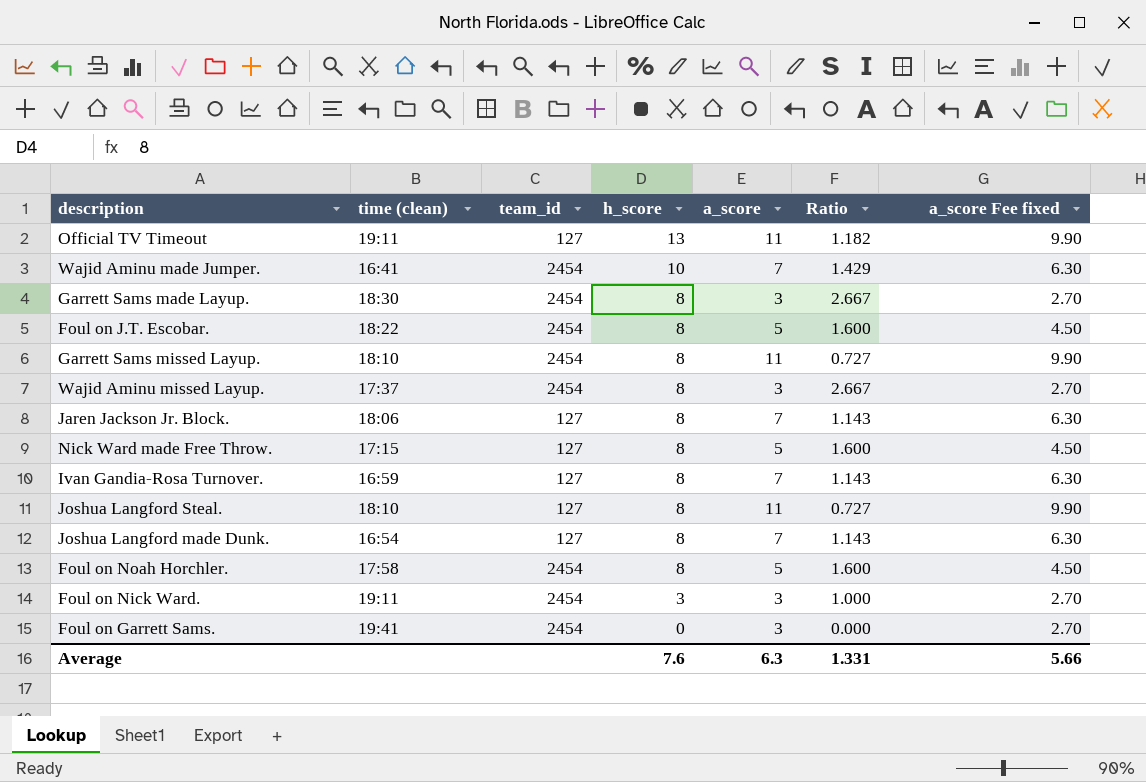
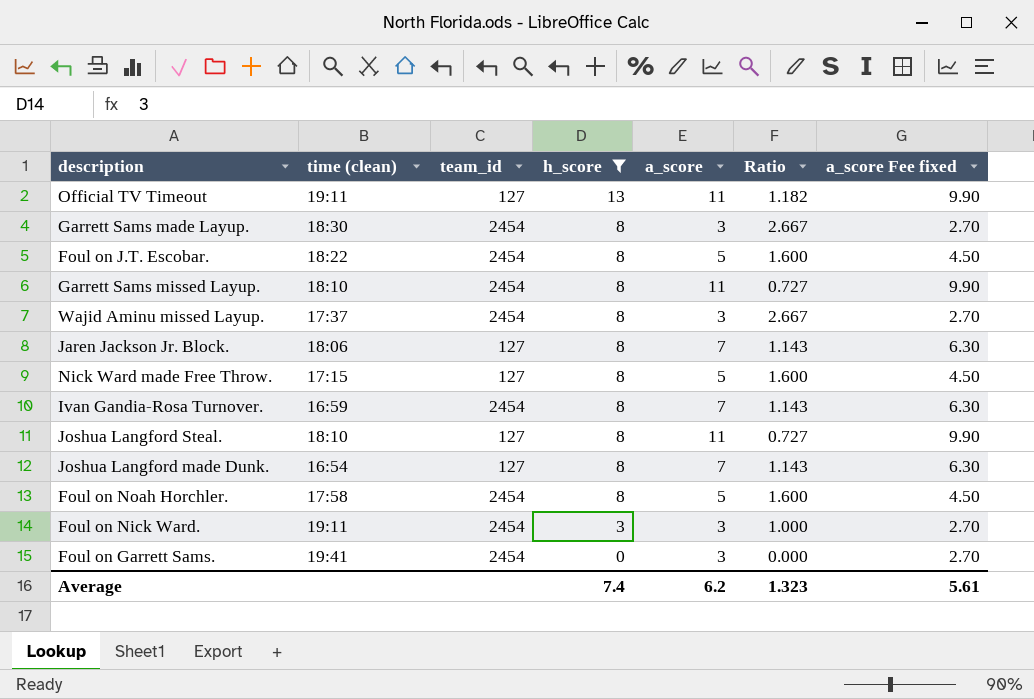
filter: none -> h_score != 10
Ivan Gandia-Rosa Turnover. | team_id: 127 -> 2454
Average | h_score: 7.6 -> 7.4
Average | a_score: 6.3 -> 6.2
Average | Ratio: 1.331 -> 1.323
Average | a_score Fee fixed: 5.66 -> 5.61

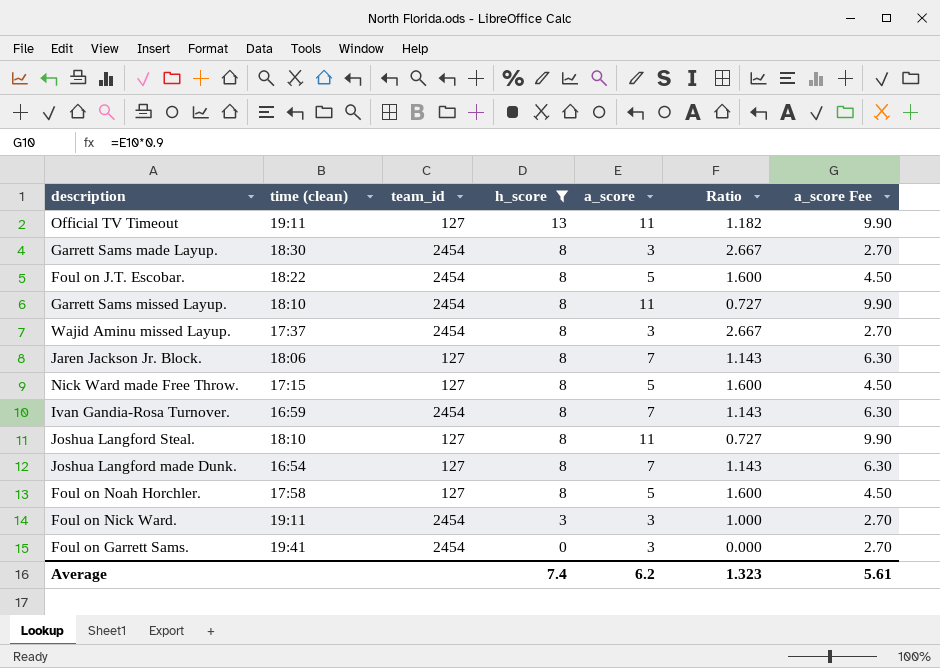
column name: a_score Fee fixed -> a_score Fee
Foul on Noah Horchler. | team_id: 2454 -> 127

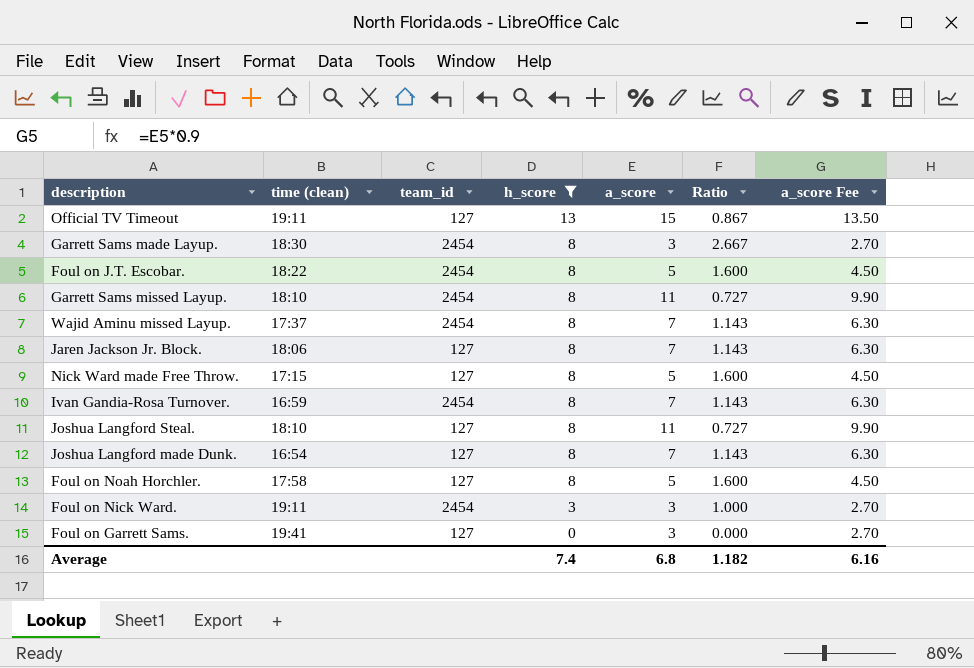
Official TV Timeout | a_score: 11 -> 15
Official TV Timeout | Ratio: 1.182 -> 0.867
Official TV Timeout | a_score Fee: 9.90 -> 13.50
Wajid Aminu missed Layup. | a_score: 3 -> 7
Wajid Aminu missed Layup. | Ratio: 2.667 -> 1.143
Wajid Aminu missed Layup. | a_score Fee: 2.70 -> 6.30
Foul on Garrett Sams. | team_id: 2454 -> 127
Average | a_score: 6.2 -> 6.8
Average | Ratio: 1.323 -> 1.182
Average | a_score Fee: 5.61 -> 6.16

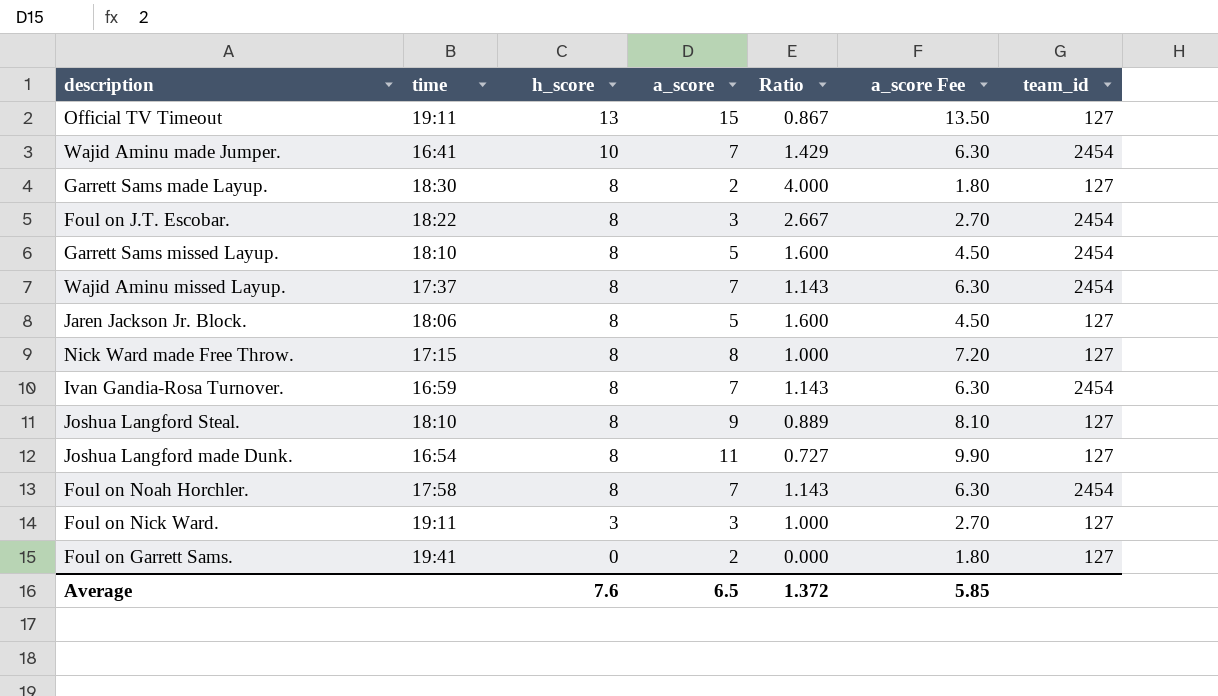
filter: h_score != 10 -> none
column name: time (clean) -> time
column team_id | position: 3 -> 7
Garrett Sams made Layup. | a_score: 3 -> 2
Garrett Sams made Layup. | Ratio: 2.667 -> 4.000
Garrett Sams made Layup. | a_score Fee: 2.70 -> 1.80
Garrett Sams made Layup. | team_id: 2454 -> 127
Foul on J.T. Escobar. | a_score: 5 -> 3
Foul on J.T. Escobar. | Ratio: 1.600 -> 2.667
Foul on J.T. Escobar. | a_score Fee: 4.50 -> 2.70
Garrett Sams missed Layup. | a_score: 11 -> 5
Garrett Sams missed Layup. | Ratio: 0.727 -> 1.600
Garrett Sams missed Layup. | a_score Fee: 9.90 -> 4.50
Jaren Jackson Jr. Block. | a_score: 7 -> 5
Jaren Jackson Jr. Block. | Ratio: 1.143 -> 1.600
Jaren Jackson Jr. Block. | a_score Fee: 6.30 -> 4.50
Nick Ward made Free Throw. | a_score: 5 -> 8
Nick Ward made Free Throw. | Ratio: 1.600 -> 1.000
Nick Ward made Free Throw. | a_score Fee: 4.50 -> 7.20
Joshua Langford Steal. | a_score: 11 -> 9
Joshua Langford Steal. | Ratio: 0.727 -> 0.889
Joshua Langford Steal. | a_score Fee: 9.90 -> 8.10
Joshua Langford made Dunk. | a_score: 7 -> 11
Joshua Langford made Dunk. | Ratio: 1.143 -> 0.727
Joshua Langford made Dunk. | a_score Fee: 6.30 -> 9.90
Foul on Noah Horchler. | a_score: 5 -> 7
Foul on Noah Horchler. | Ratio: 1.600 -> 1.143
Foul on Noah Horchler. | a_score Fee: 4.50 -> 6.30
Foul on Noah Horchler. | team_id: 127 -> 2454
Foul on Nick Ward. | team_id: 2454 -> 127
Foul on Garrett Sams. | a_score: 3 -> 2
Foul on Garrett Sams. | a_score Fee: 2.70 -> 1.80
Average | h_score: 7.4 -> 7.6
Average | a_score: 6.8 -> 6.5
Average | Ratio: 1.182 -> 1.372
Average | a_score Fee: 6.16 -> 5.85

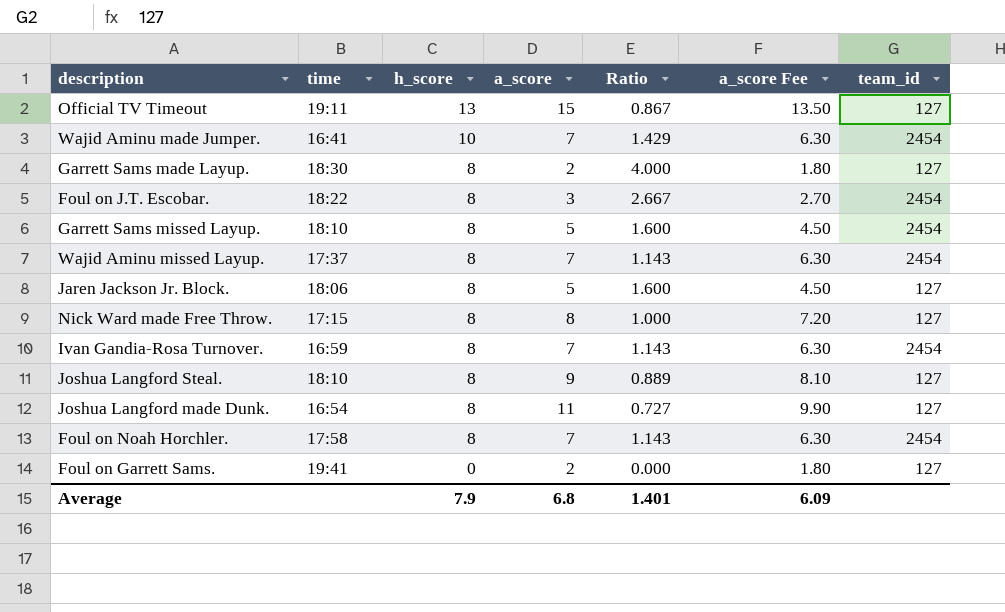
row Foul on Nick Ward.: 19:11 | 3 | 3 | 1.000 | 2.70 | 127 -> none
Average | h_score: 7.6 -> 7.9
Average | a_score: 6.5 -> 6.8
Average | Ratio: 1.372 -> 1.401
Average | a_score Fee: 5.85 -> 6.09

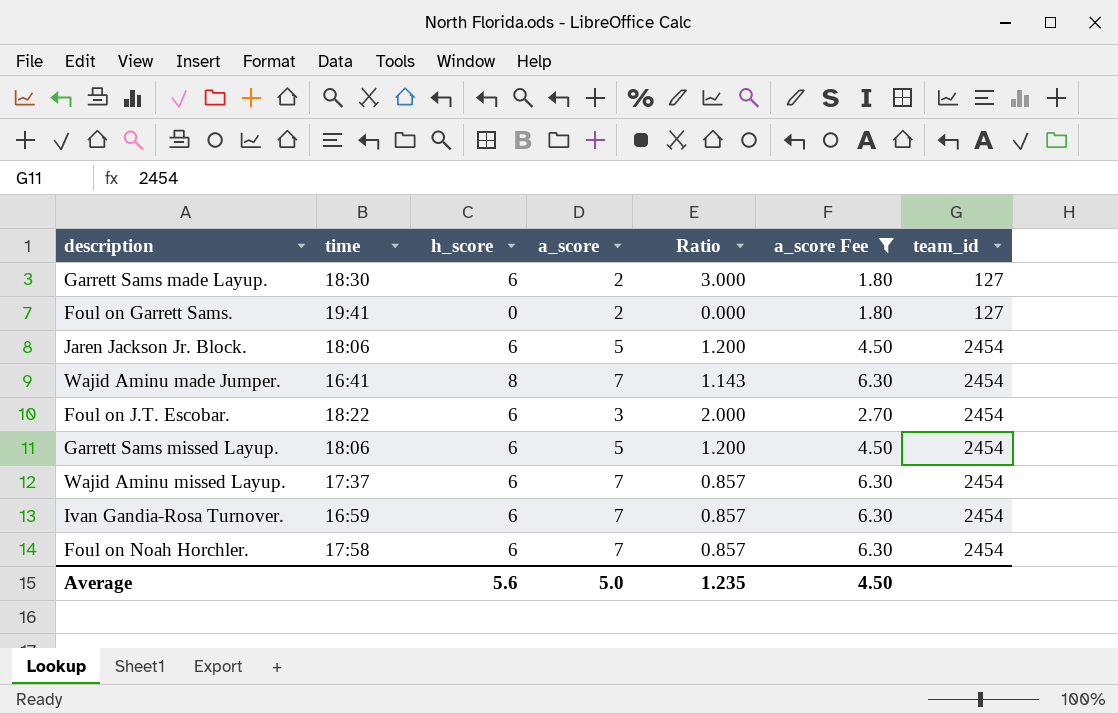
filter: none -> a_score Fee <= 6.30
row order: h_score descending -> team_id ascending
Garrett Sams made Layup. | h_score: 8 -> 6
Garrett Sams made Layup. | Ratio: 4.000 -> 3.000
Jaren Jackson Jr. Block. | h_score: 8 -> 6
Jaren Jackson Jr. Block. | Ratio: 1.600 -> 1.200
Jaren Jackson Jr. Block. | team_id: 127 -> 2454
Wajid Aminu made Jumper. | h_score: 10 -> 8
Wajid Aminu made Jumper. | Ratio: 1.429 -> 1.143
Foul on J.T. Escobar. | h_score: 8 -> 6
Foul on J.T. Escobar. | Ratio: 2.667 -> 2.000
Garrett Sams missed Layup. | time: 18:10 -> 18:06
Garrett Sams missed Layup. | h_score: 8 -> 6
Garrett Sams missed Layup. | Ratio: 1.600 -> 1.200
Wajid Aminu missed Layup. | h_score: 8 -> 6
Wajid Aminu missed Layup. | Ratio: 1.143 -> 0.857
Ivan Gandia-Rosa Turnover. | h_score: 8 -> 6
Ivan Gandia-Rosa Turnover. | Ratio: 1.143 -> 0.857
Foul on Noah Horchler. | h_score: 8 -> 6
Foul on Noah Horchler. | Ratio: 1.143 -> 0.857
Average | h_score: 7.9 -> 5.6
Average | a_score: 6.8 -> 5.0
Average | Ratio: 1.401 -> 1.235
Average | a_score Fee: 6.09 -> 4.50

